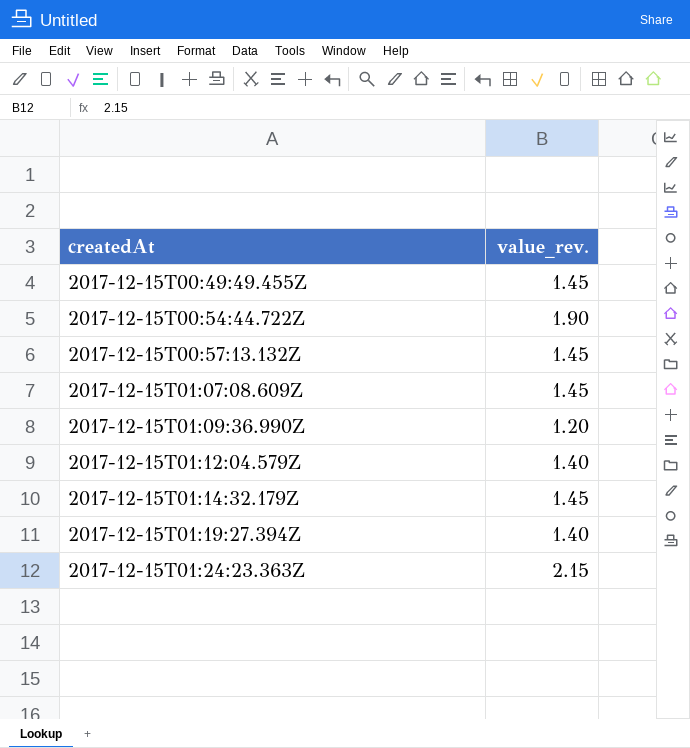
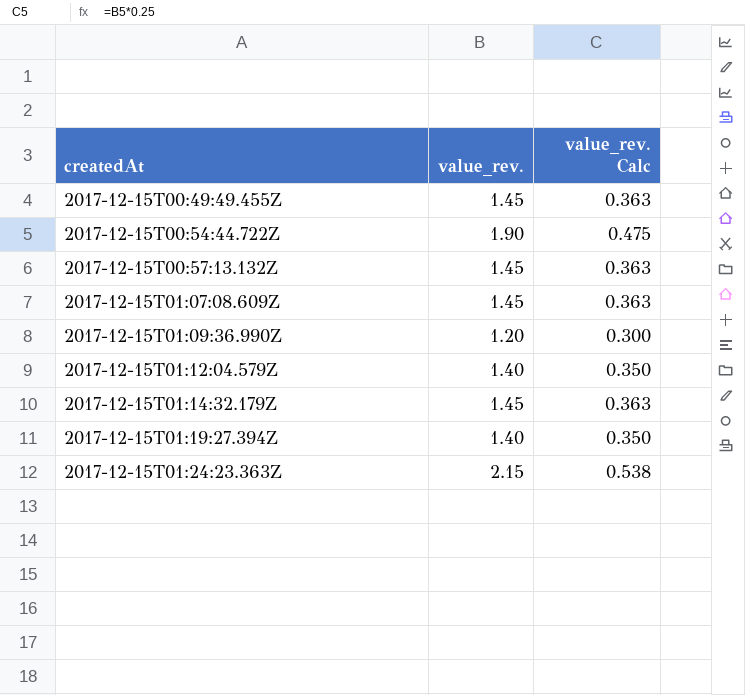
column value_rev. Calc | formula: none -> [value_rev.] * 0.25

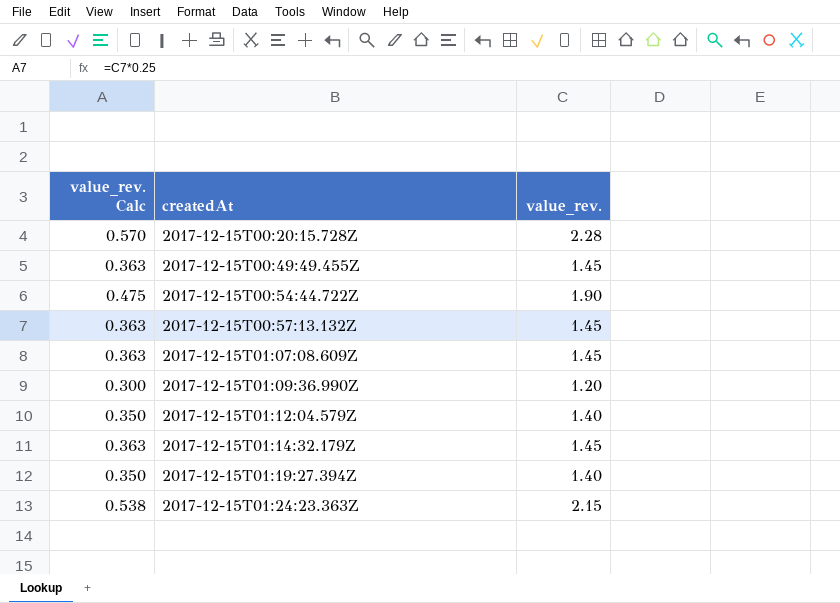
column value_rev. Calc | position: 3 -> 1
row 2017-12-15T00:20:15.728Z: none -> 0.570 | 2.28

